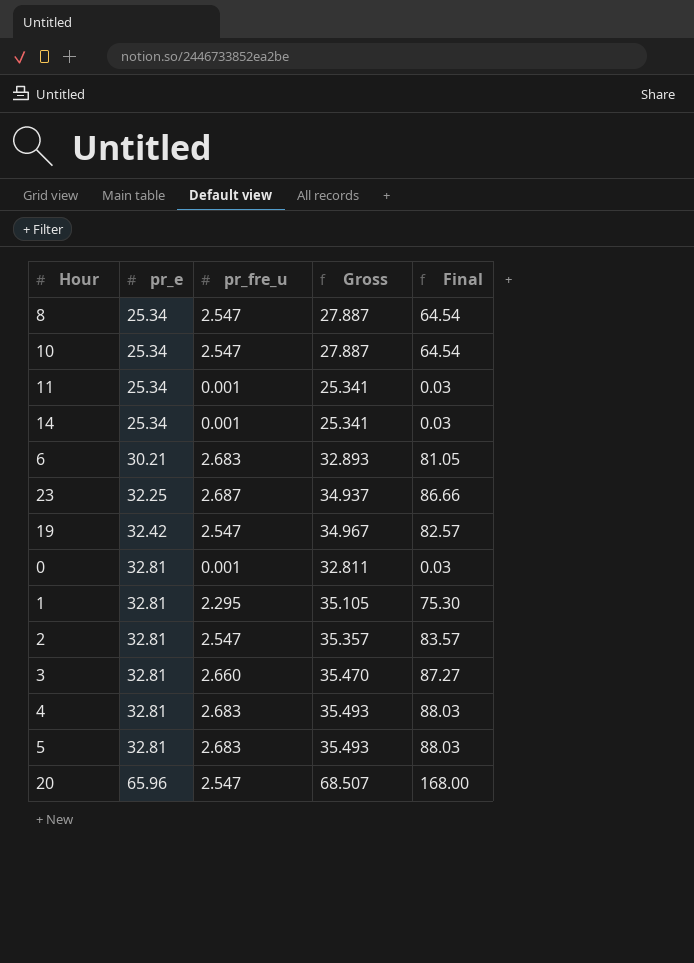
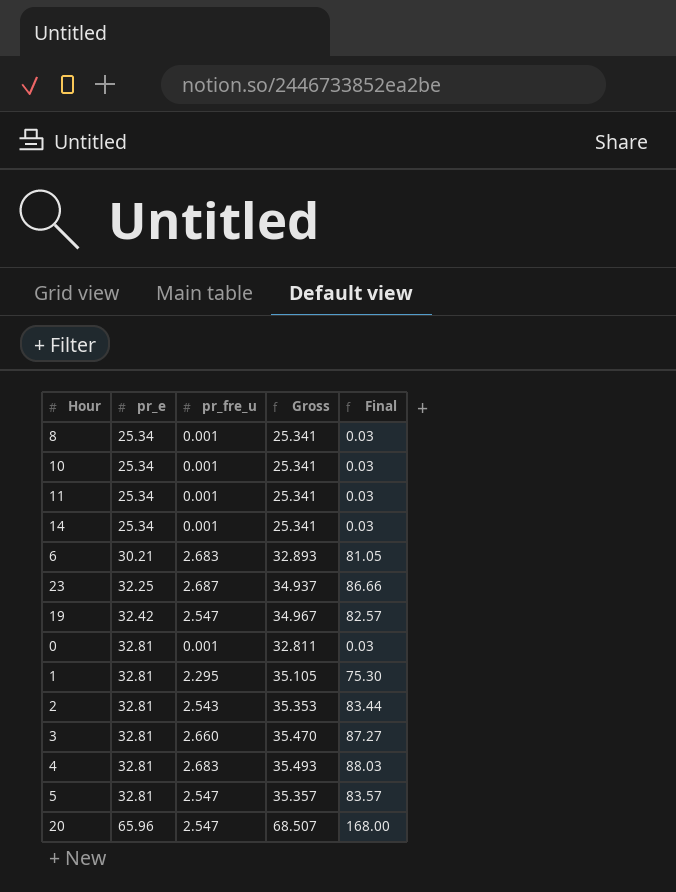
8 | pr_fre_u: 2.547 -> 0.001
8 | Gross: 27.887 -> 25.341
8 | Final: 64.54 -> 0.03
10 | pr_fre_u: 2.547 -> 0.001
10 | Gross: 27.887 -> 25.341
10 | Final: 64.54 -> 0.03
2 | pr_fre_u: 2.547 -> 2.543
2 | Gross: 35.357 -> 35.353
2 | Final: 83.57 -> 83.44
5 | pr_fre_u: 2.683 -> 2.547
5 | Gross: 35.493 -> 35.357
5 | Final: 88.03 -> 83.57

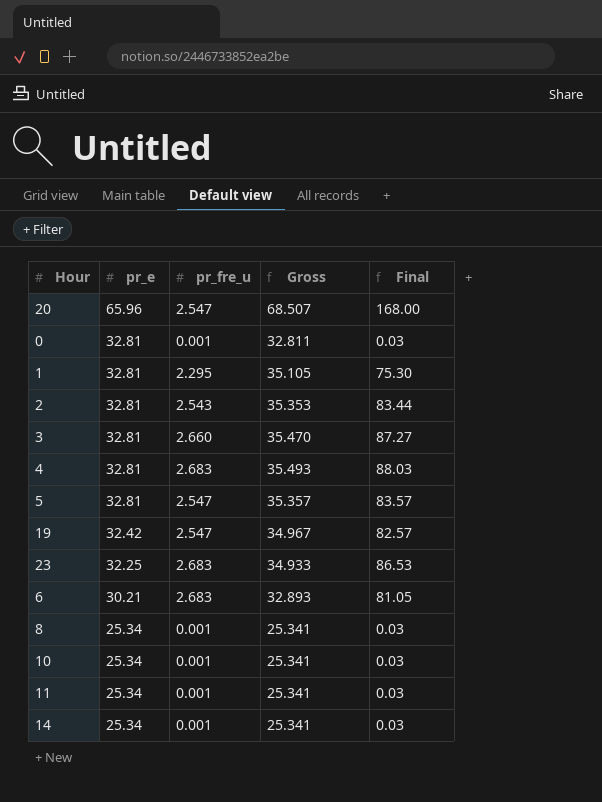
row order: pr_e ascending -> pr_e descending
23 | pr_fre_u: 2.687 -> 2.683
23 | Gross: 34.937 -> 34.933
23 | Final: 86.66 -> 86.53

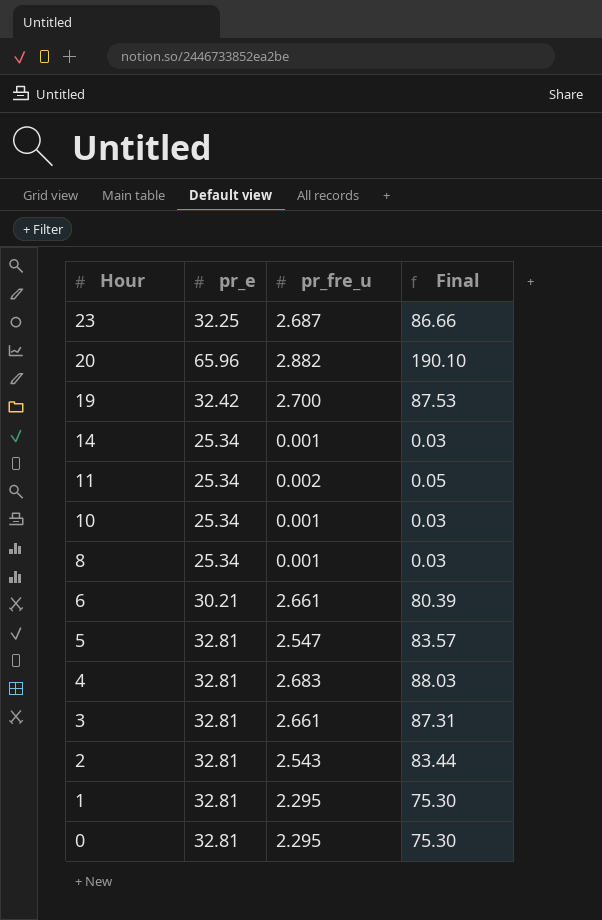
row order: pr_e descending -> Hour descending
column Gross | formula: [pr_e] + [pr_fre_u] -> none
23 | pr_fre_u: 2.683 -> 2.687
23 | Final: 86.53 -> 86.66
20 | pr_fre_u: 2.547 -> 2.882
20 | Final: 168.00 -> 190.10
19 | pr_fre_u: 2.547 -> 2.700
19 | Final: 82.57 -> 87.53
11 | pr_fre_u: 0.001 -> 0.002
11 | Final: 0.03 -> 0.05
6 | pr_fre_u: 2.683 -> 2.661
6 | Final: 81.05 -> 80.39
3 | pr_fre_u: 2.660 -> 2.661
3 | Final: 87.27 -> 87.31
0 | pr_fre_u: 0.001 -> 2.295
0 | Final: 0.03 -> 75.30

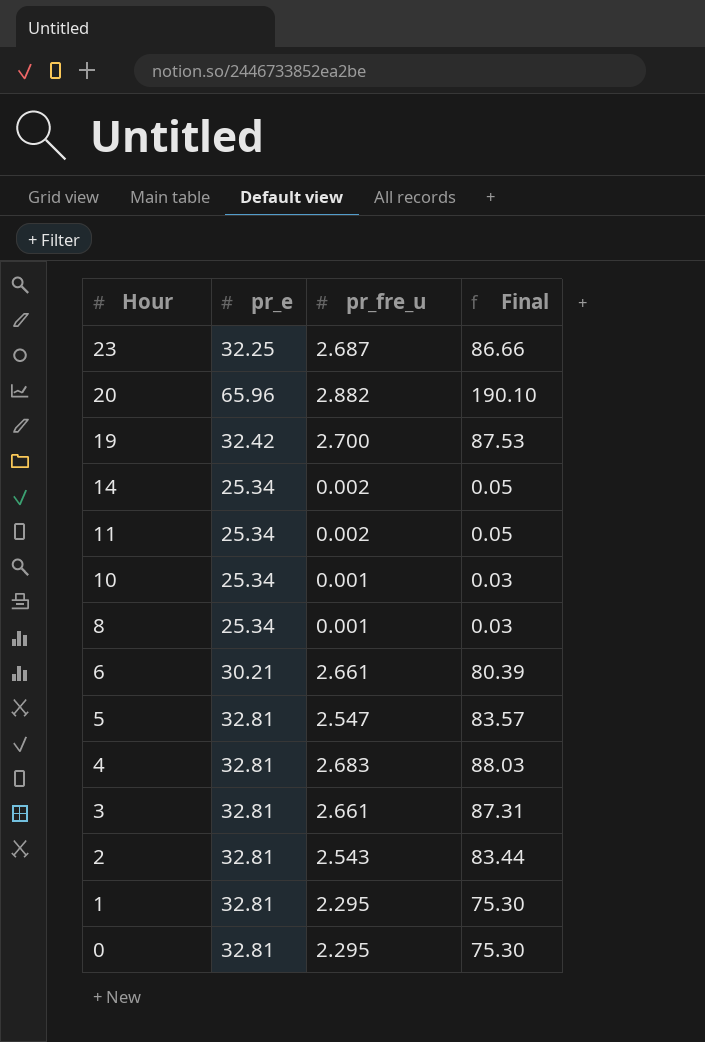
14 | pr_fre_u: 0.001 -> 0.002
14 | Final: 0.03 -> 0.05

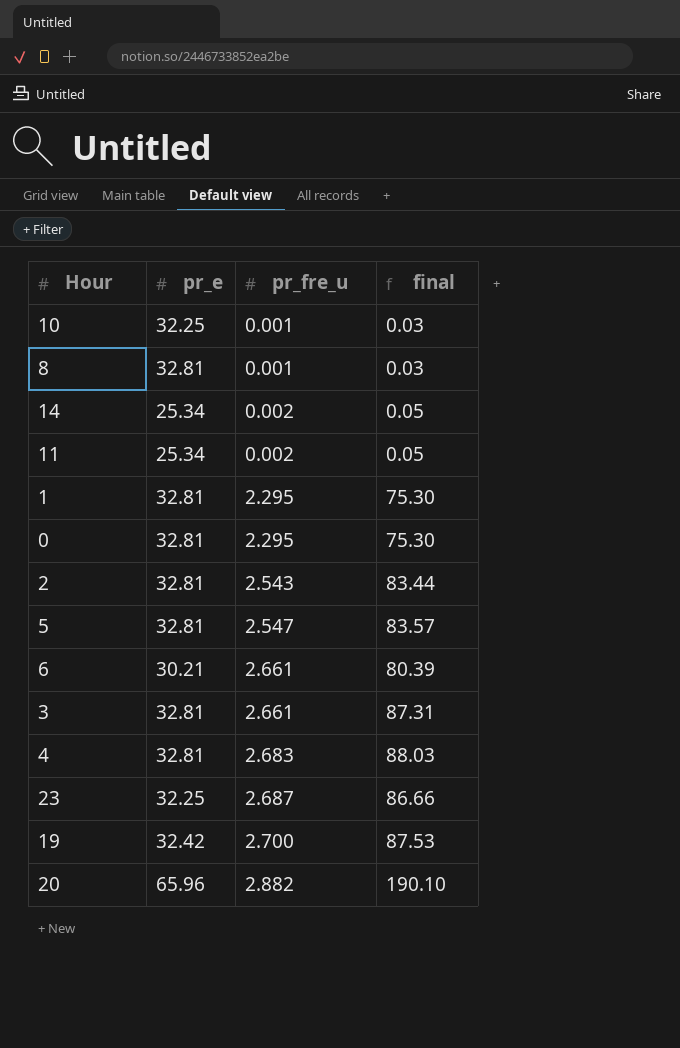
row order: Hour descending -> pr_fre_u ascending
column name: Final -> final
10 | pr_e: 25.34 -> 32.25
8 | pr_e: 25.34 -> 32.81

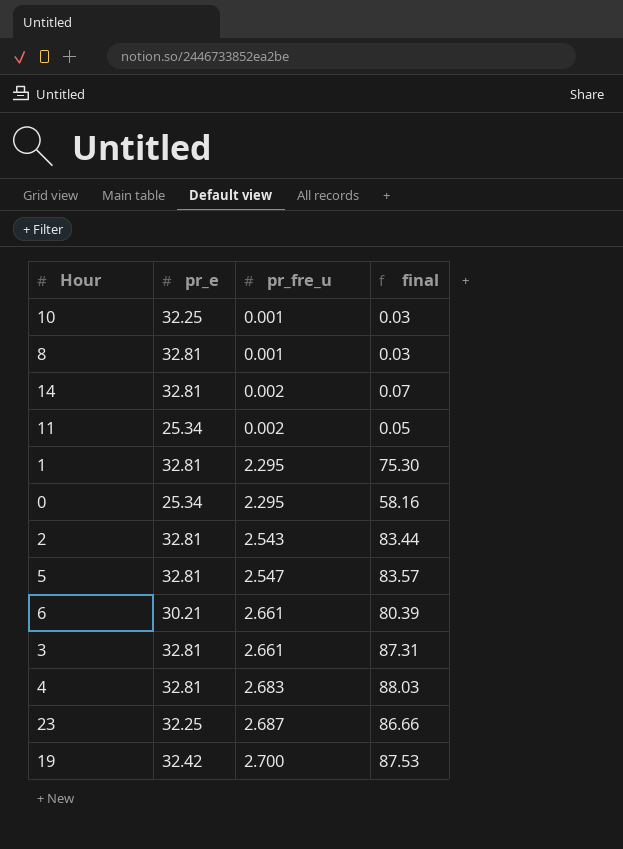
row 20: 65.96 | 2.882 | 190.10 -> none
14 | pr_e: 25.34 -> 32.81
14 | final: 0.05 -> 0.07
0 | pr_e: 32.81 -> 25.34
0 | final: 75.30 -> 58.16

